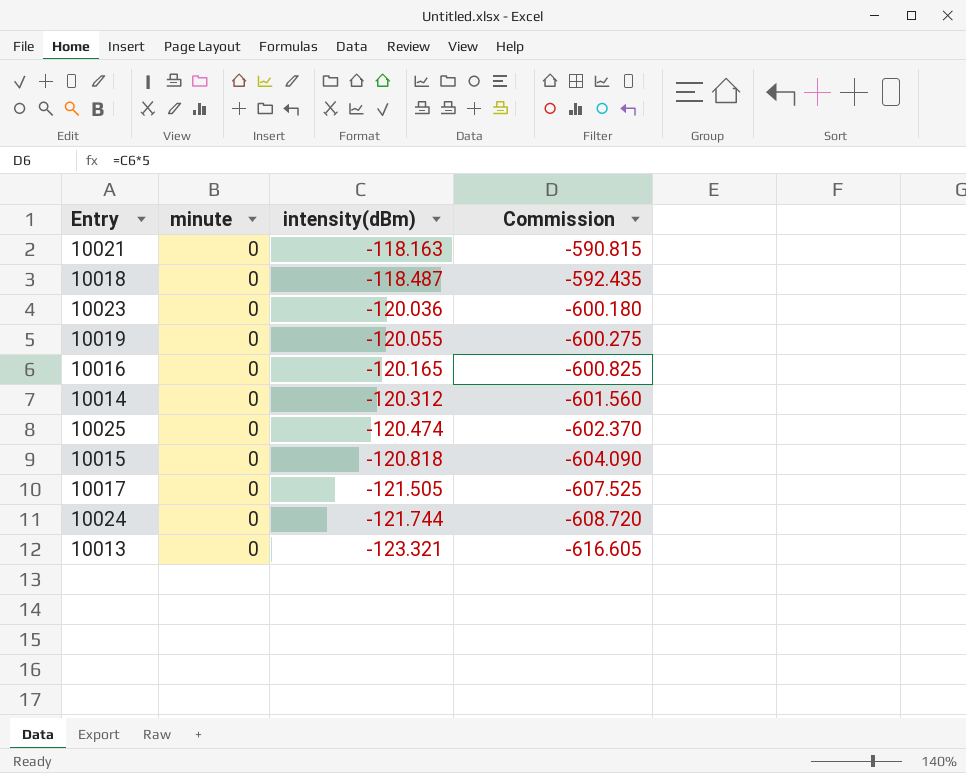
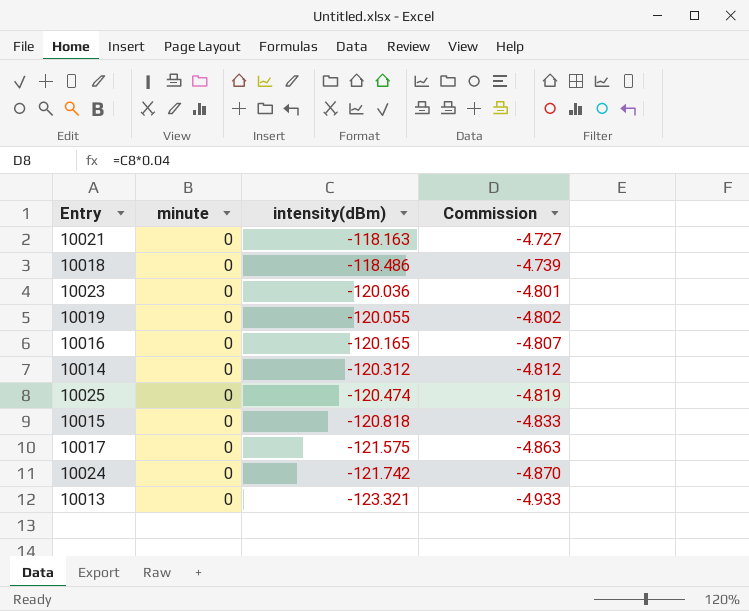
column Commission | formula: [intensity(dBm)] * 5 -> [intensity(dBm)] * 0.04
10018 | intensity(dBm): -118.487 -> -118.486
10017 | intensity(dBm): -121.505 -> -121.575
10024 | intensity(dBm): -121.744 -> -121.742

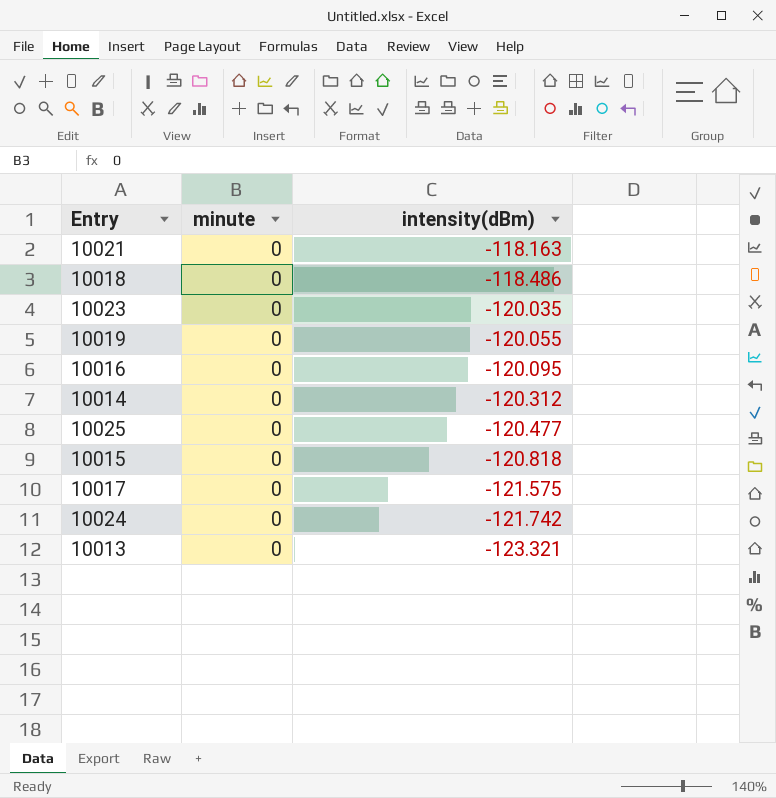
column Commission | formula: [intensity(dBm)] * 0.04 -> none
10023 | intensity(dBm): -120.036 -> -120.035
10016 | intensity(dBm): -120.165 -> -120.095
10025 | intensity(dBm): -120.474 -> -120.477

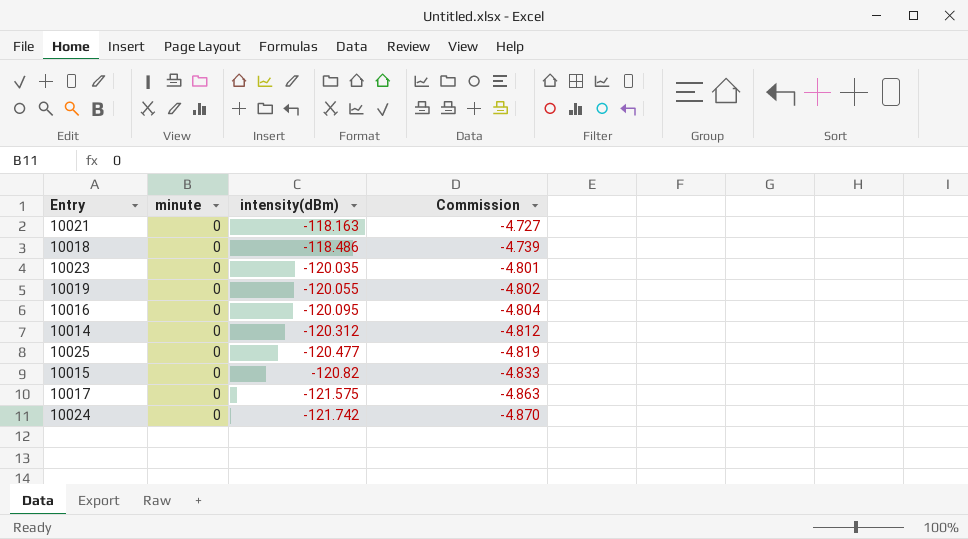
column Commission | formula: none -> [intensity(dBm)] * 0.04
row 10013: 0 | -123.321 -> none
10015 | intensity(dBm): -120.818 -> -120.82

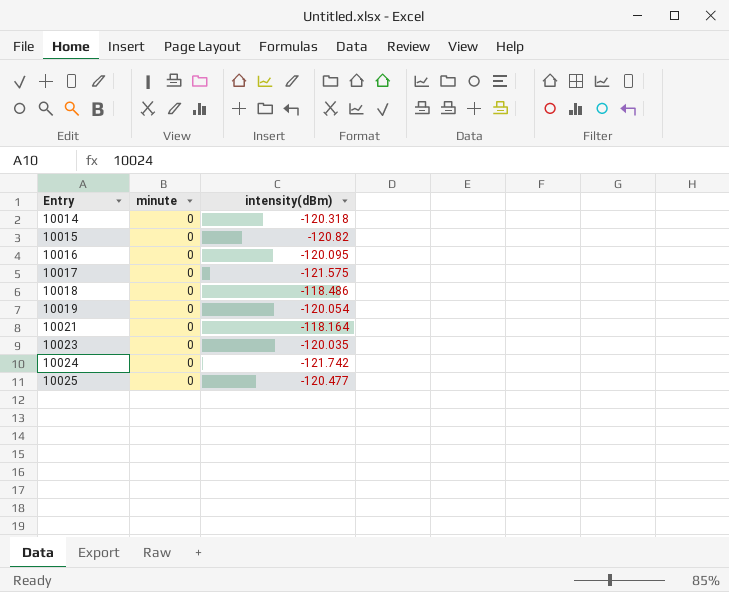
row order: intensity(dBm) descending -> Entry ascending
column Commission | formula: [intensity(dBm)] * 0.04 -> none
10014 | intensity(dBm): -120.312 -> -120.318
10019 | intensity(dBm): -120.055 -> -120.054
10021 | intensity(dBm): -118.163 -> -118.164

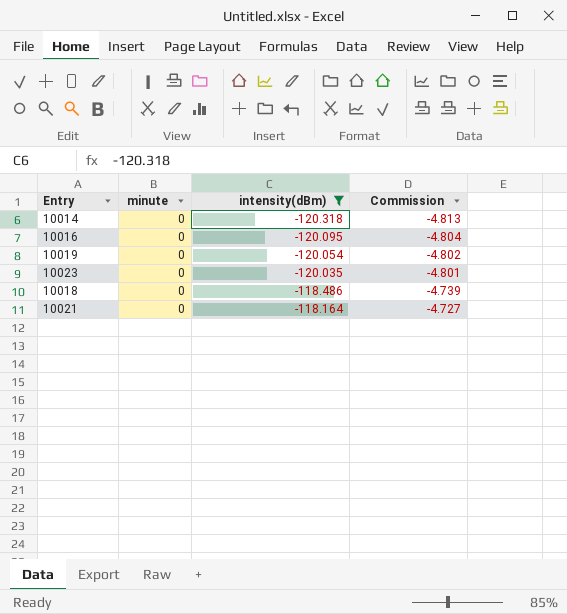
filter: none -> intensity(dBm) >= -120.318
row order: Entry ascending -> intensity(dBm) ascending
column Commission | formula: none -> [intensity(dBm)] * 0.04

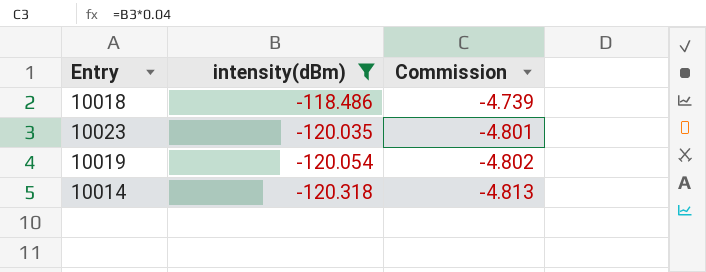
row order: intensity(dBm) ascending -> intensity(dBm) descending
column minute | position: 2 -> none
row 10016: 0 | -120.095 | -4.804 -> none
row 10021: 0 | -118.164 | -4.727 -> none

